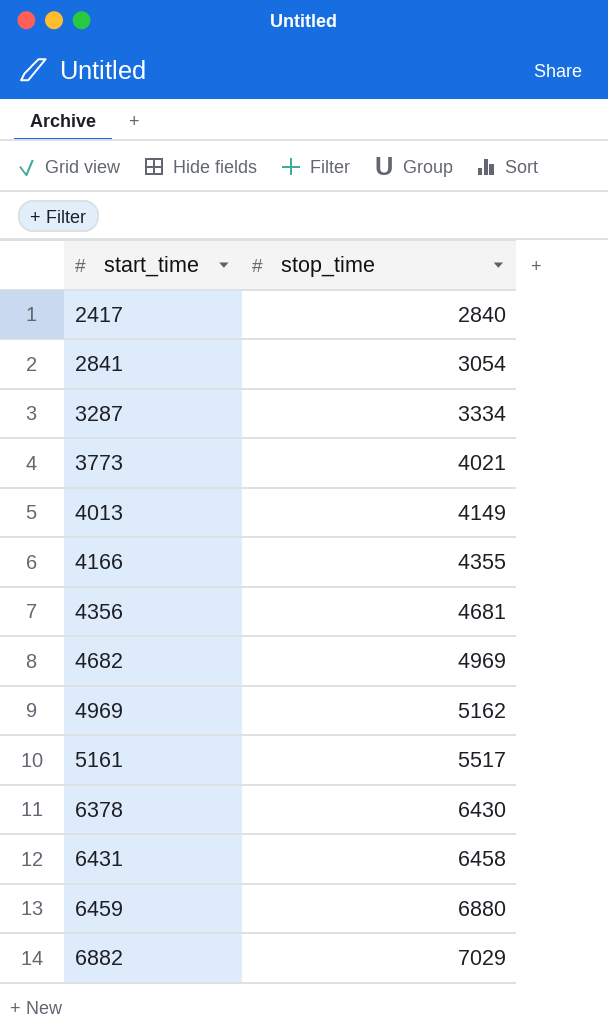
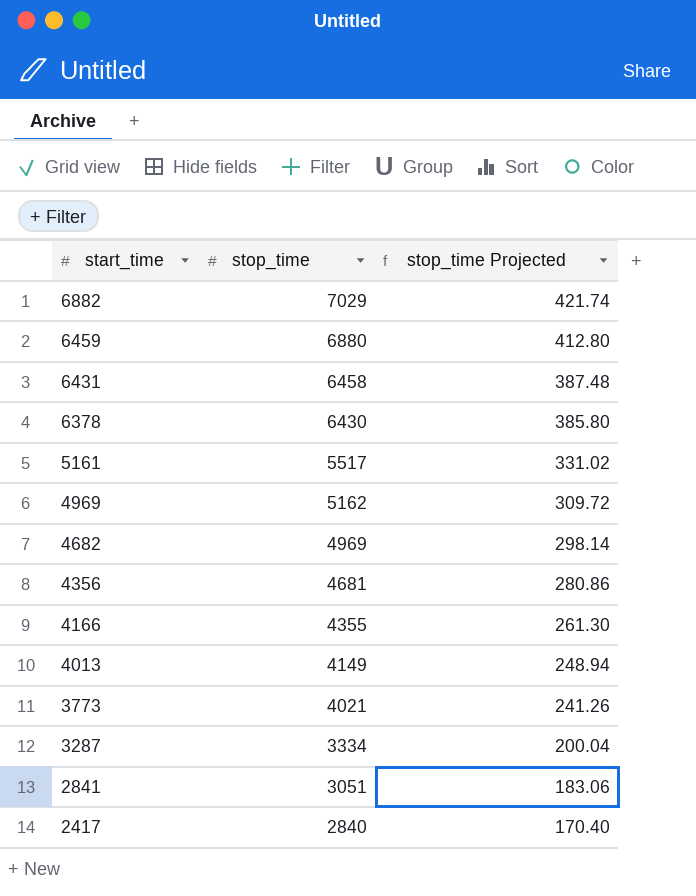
row order: start_time ascending -> start_time descending
column stop_time Projected | formula: none -> [stop_time] * 0.06
2841 | stop_time: 3054 -> 3051

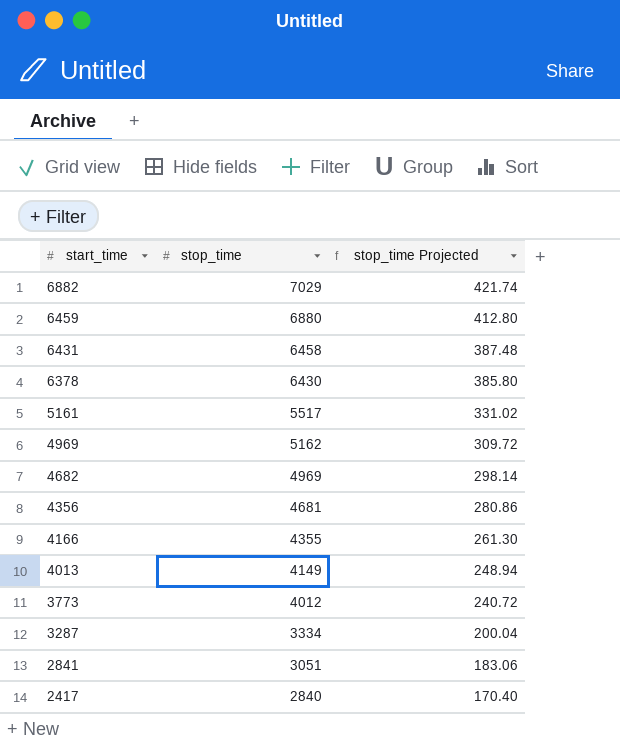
3773 | stop_time: 4021 -> 4012
3773 | stop_time Projected: 241.26 -> 240.72

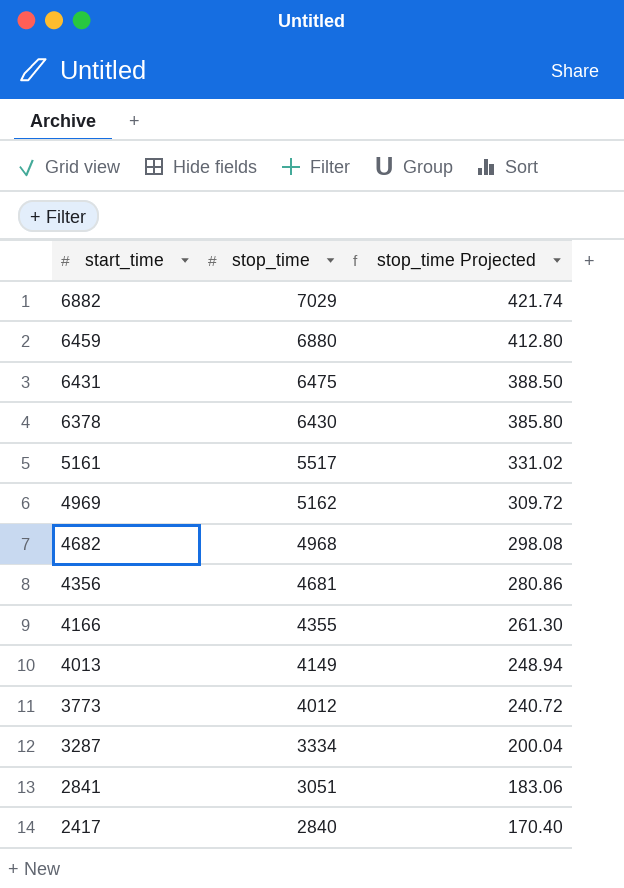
6431 | stop_time: 6458 -> 6475
6431 | stop_time Projected: 387.48 -> 388.50
4682 | stop_time: 4969 -> 4968
4682 | stop_time Projected: 298.14 -> 298.08

